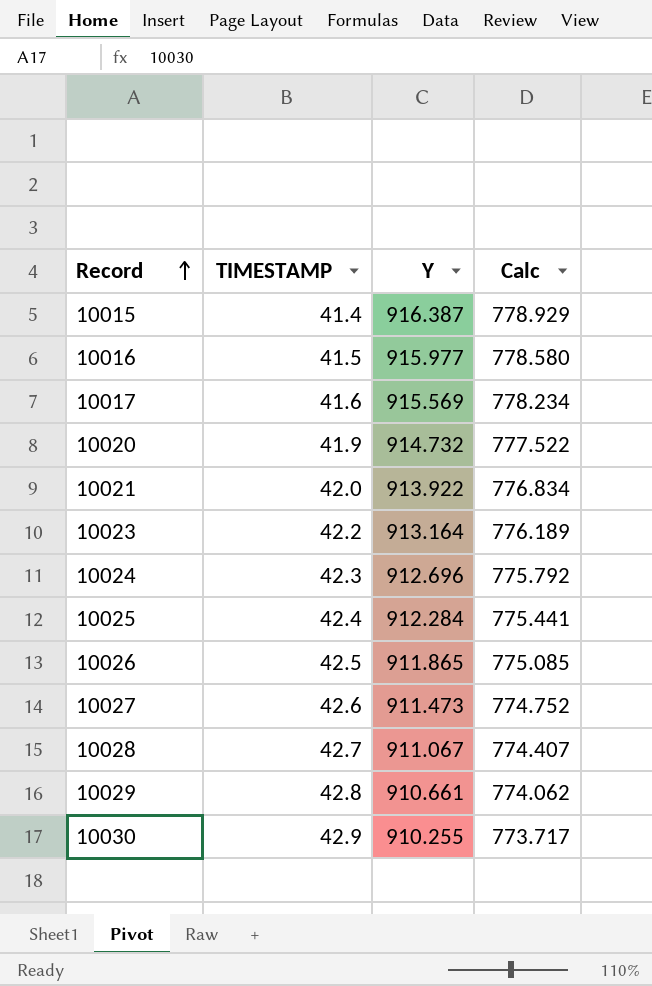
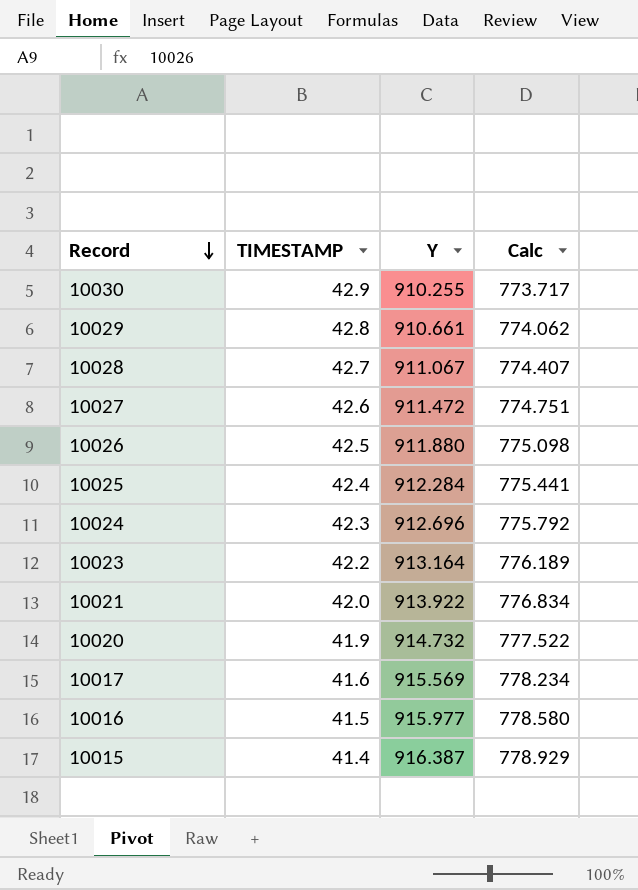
row order: Record ascending -> Record descending
10027 | Y: 911.473 -> 911.472
10027 | Calc: 774.752 -> 774.751
10026 | Y: 911.865 -> 911.880
10026 | Calc: 775.085 -> 775.098

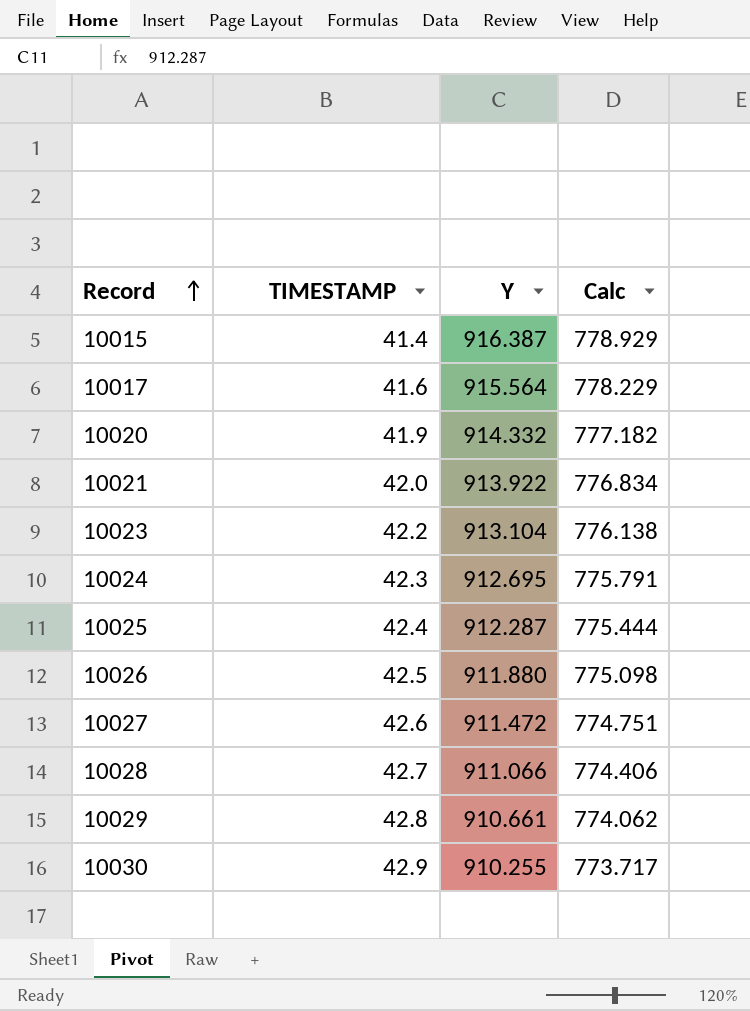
row order: Record descending -> Record ascending
row 10016: 41.5 | 915.977 | 778.580 -> none
10017 | Y: 915.569 -> 915.564
10017 | Calc: 778.234 -> 778.229
10020 | Y: 914.732 -> 914.332
10020 | Calc: 777.522 -> 777.182
10023 | Y: 913.164 -> 913.104
10023 | Calc: 776.189 -> 776.138
10024 | Y: 912.696 -> 912.695
10024 | Calc: 775.792 -> 775.791
10025 | Y: 912.284 -> 912.287
10025 | Calc: 775.441 -> 775.444
10028 | Y: 911.067 -> 911.066
10028 | Calc: 774.407 -> 774.406

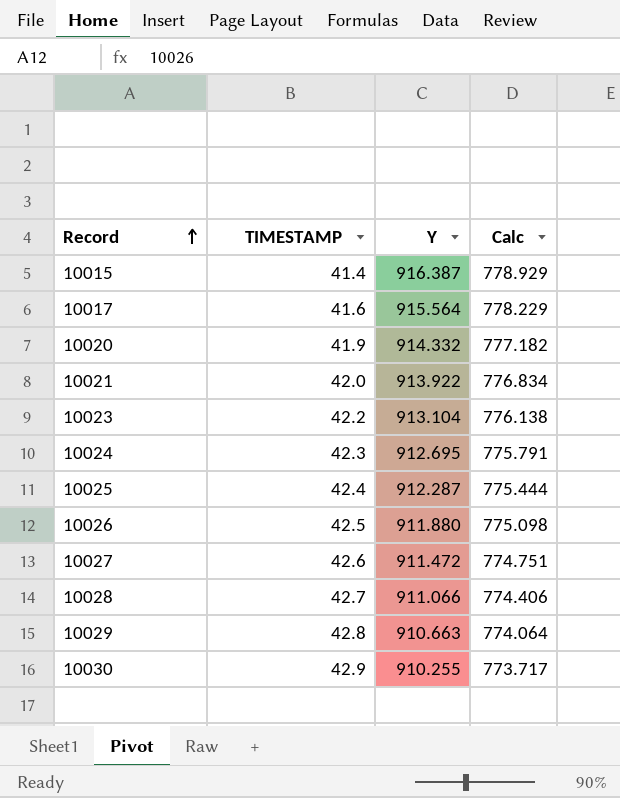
10029 | Y: 910.661 -> 910.663
10029 | Calc: 774.062 -> 774.064

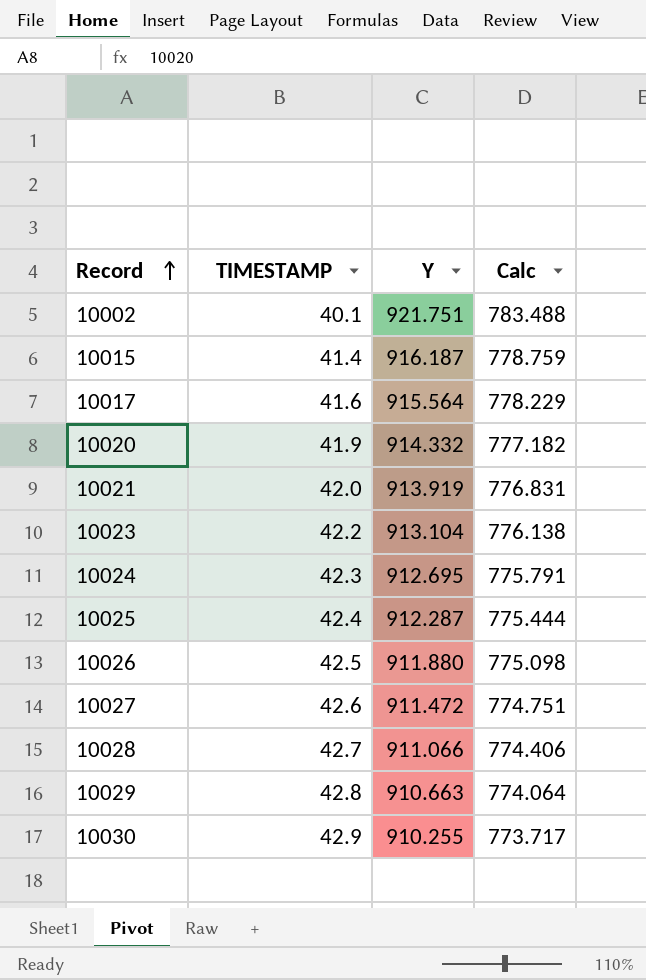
row 10002: none -> 40.1 | 921.751 | 783.488
10015 | Y: 916.387 -> 916.187
10015 | Calc: 778.929 -> 778.759
10021 | Y: 913.922 -> 913.919
10021 | Calc: 776.834 -> 776.831

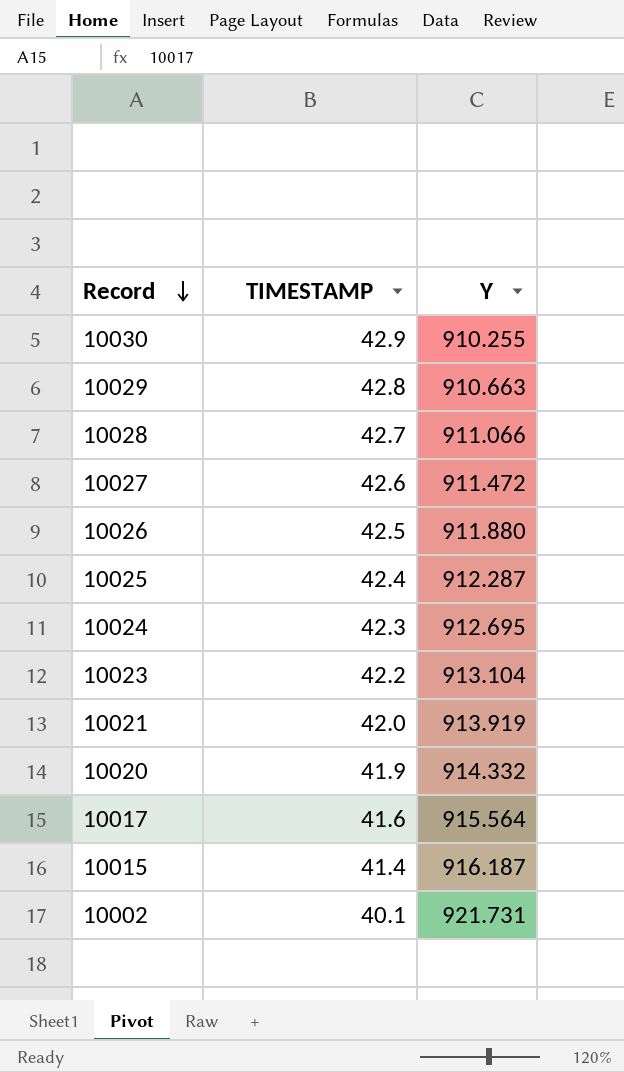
row order: Record ascending -> Record descending
column Calc | formula: [Y] * 0.85 -> none
10002 | Y: 921.751 -> 921.731

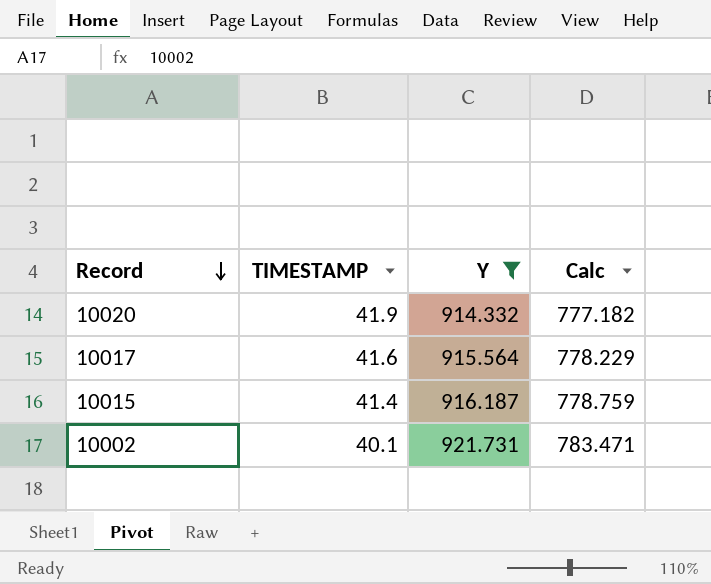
filter: none -> Y >= 914.332
column Calc | formula: none -> [Y] * 0.85

